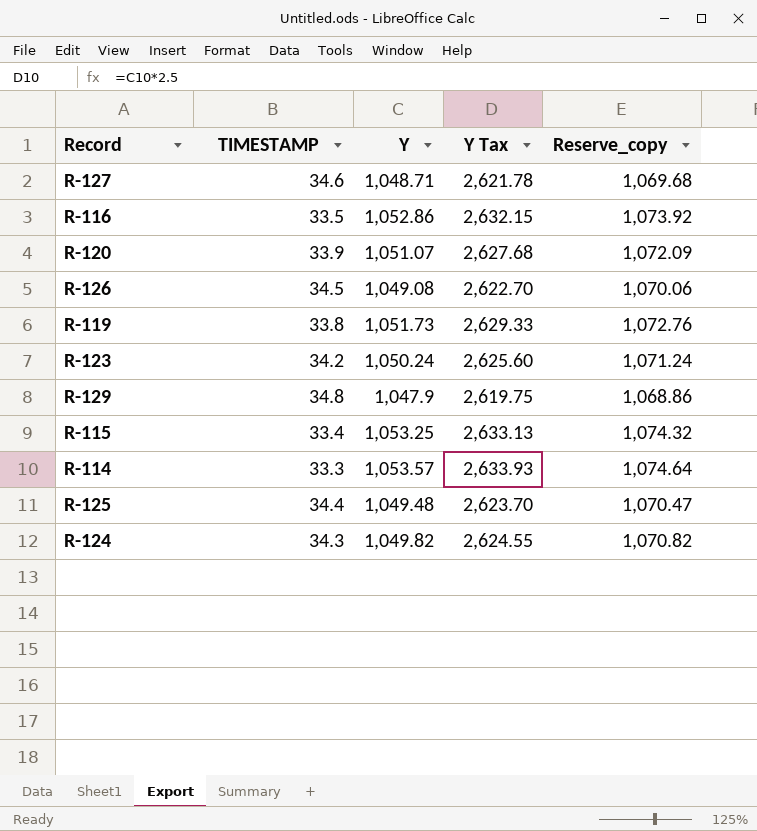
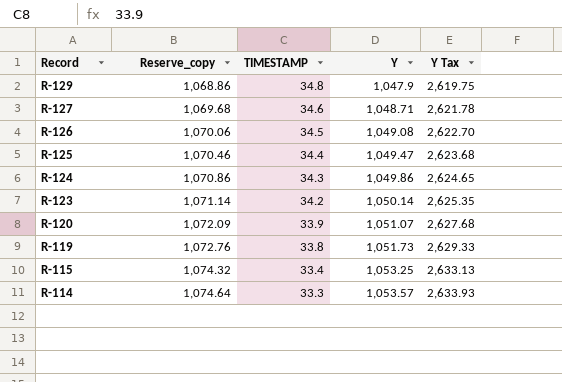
row order: none -> Record descending
column Reserve_copy | position: 5 -> 2
row R-116: 33.5 | 1,052.86 | 2,632.15 | 1,073.92 -> none
R-125 | Reserve_copy: 1,070.47 -> 1,070.46
R-125 | Y: 1,049.48 -> 1,049.47
R-125 | Y Tax: 2,623.70 -> 2,623.68
R-124 | Reserve_copy: 1,070.82 -> 1,070.86
R-124 | Y: 1,049.82 -> 1,049.86
R-124 | Y Tax: 2,624.55 -> 2,624.65
R-123 | Reserve_copy: 1,071.24 -> 1,071.14
R-123 | Y: 1,050.24 -> 1,050.14
R-123 | Y Tax: 2,625.60 -> 2,625.35

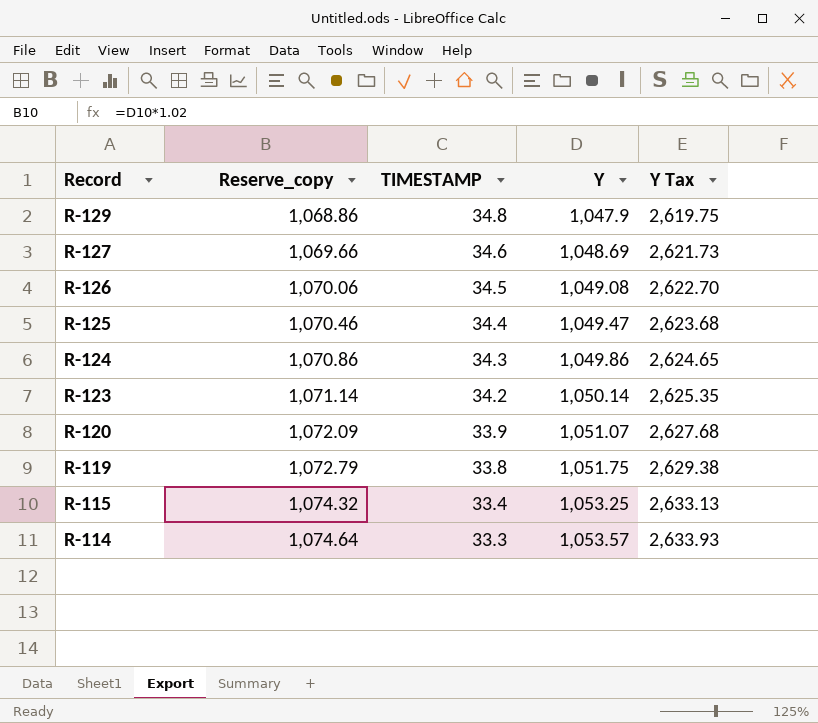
R-127 | Reserve_copy: 1,069.68 -> 1,069.66
R-127 | Y: 1,048.71 -> 1,048.69
R-127 | Y Tax: 2,621.78 -> 2,621.73
R-119 | Reserve_copy: 1,072.76 -> 1,072.79
R-119 | Y: 1,051.73 -> 1,051.75
R-119 | Y Tax: 2,629.33 -> 2,629.38

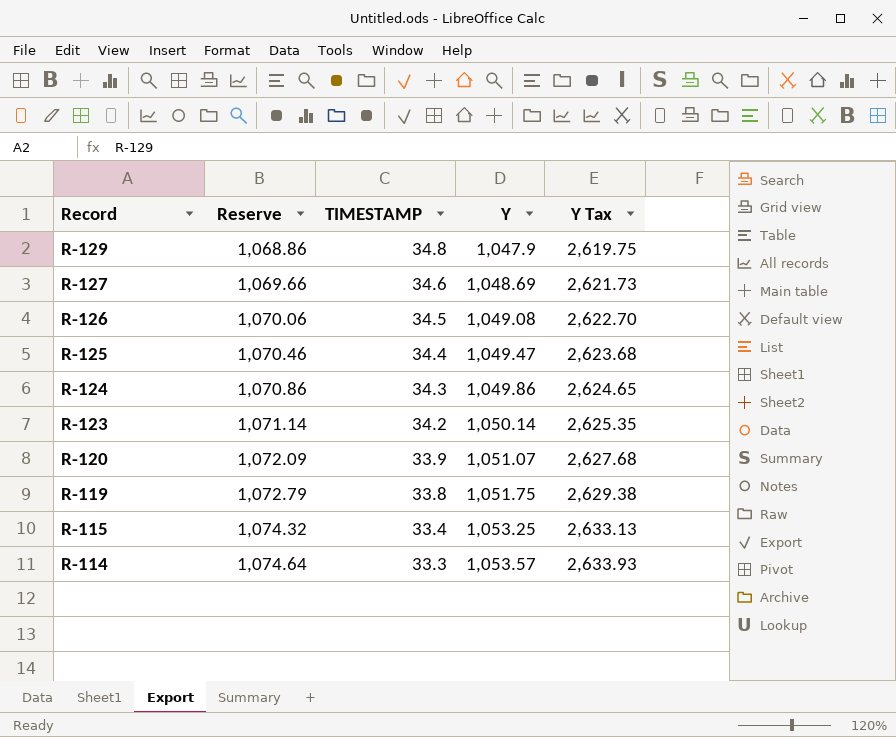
column name: Reserve_copy -> Reserve

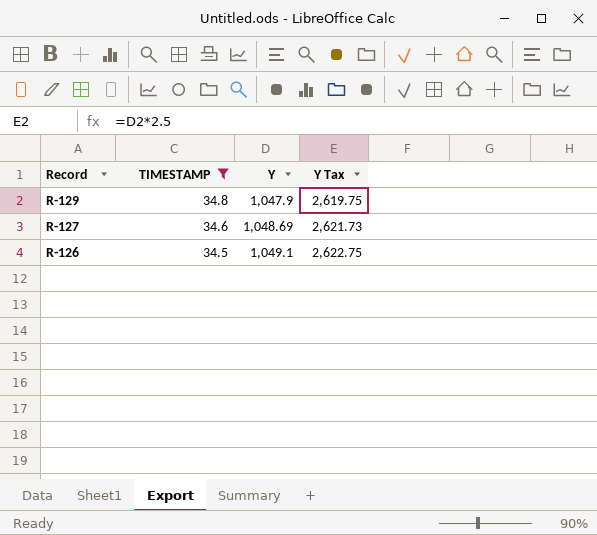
filter: none -> TIMESTAMP >= 34.5
column Reserve | formula: [Y] * 1.02 -> none
R-126 | Y: 1,049.08 -> 1,049.1
R-126 | Y Tax: 2,622.70 -> 2,622.75

